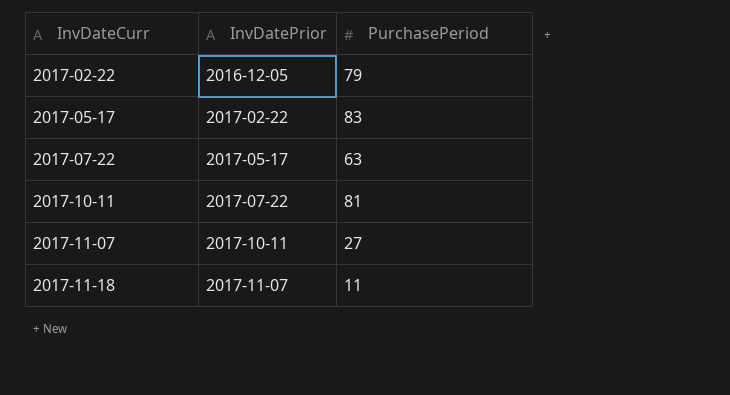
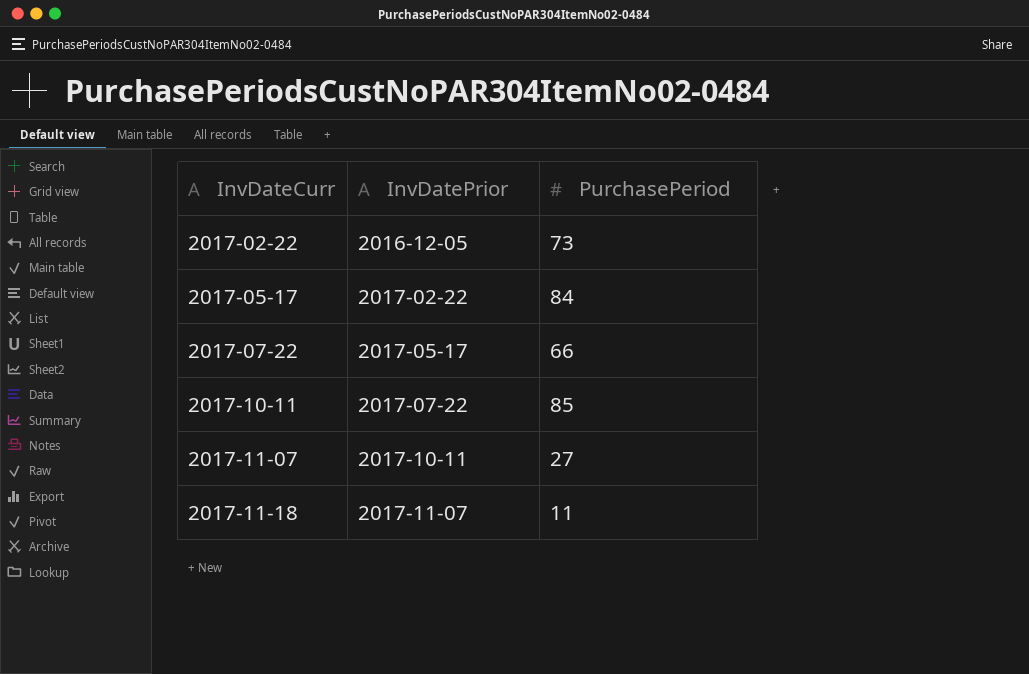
2017-02-22 | PurchasePeriod: 79 -> 73
2017-05-17 | PurchasePeriod: 83 -> 84
2017-07-22 | PurchasePeriod: 63 -> 66
2017-10-11 | PurchasePeriod: 81 -> 85

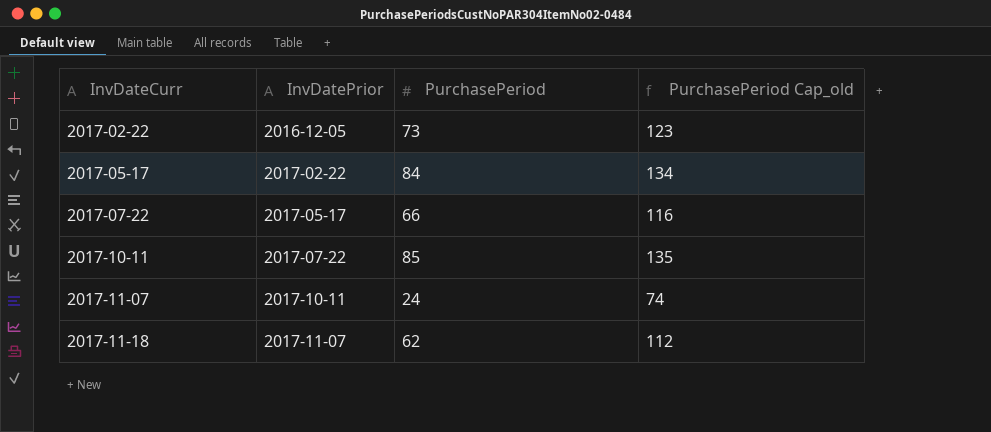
column PurchasePeriod Cap_old | formula: none -> [PurchasePeriod] + 50
2017-11-07 | PurchasePeriod: 27 -> 24
2017-11-18 | PurchasePeriod: 11 -> 62

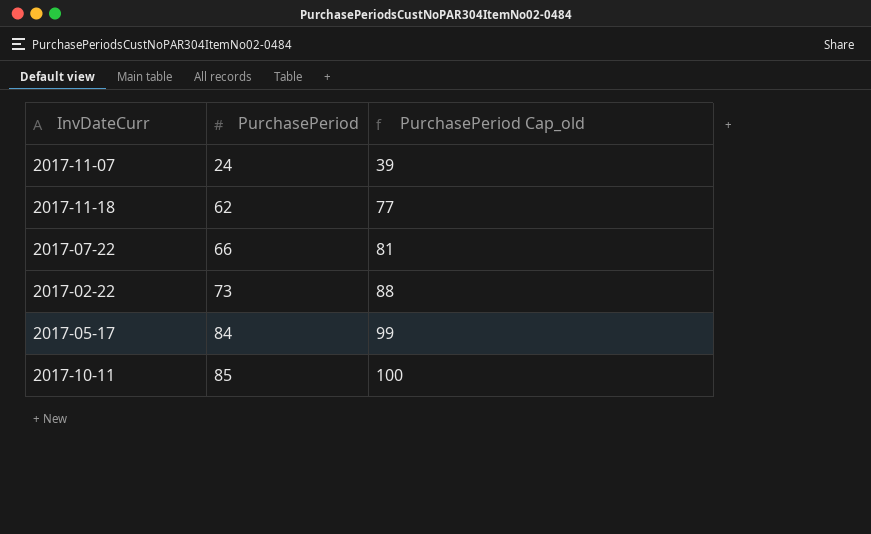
row order: InvDateCurr ascending -> PurchasePeriod ascending
column InvDatePrior | position: 2 -> none
column PurchasePeriod Cap_old | formula: [PurchasePeriod] + 50 -> [PurchasePeriod] + 15

